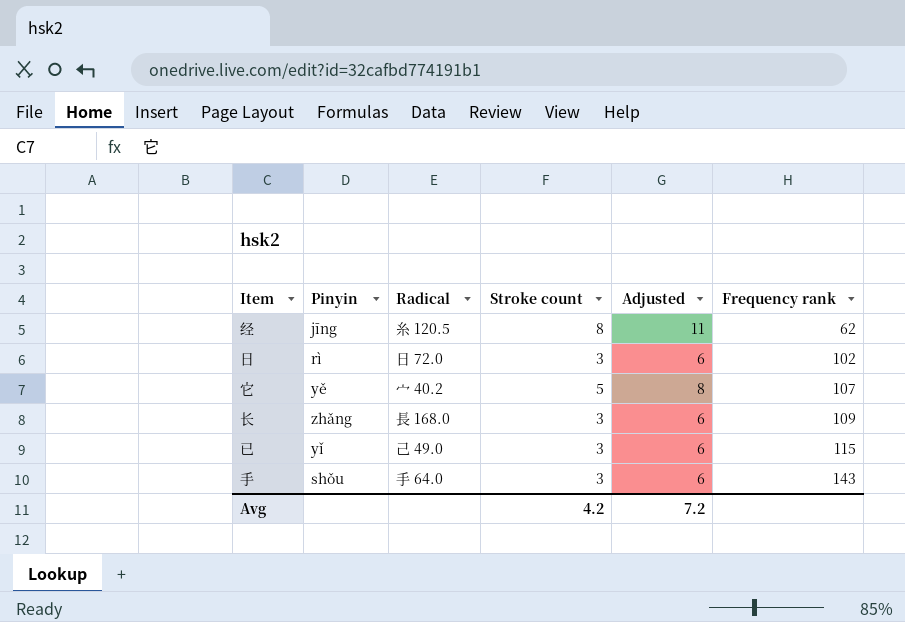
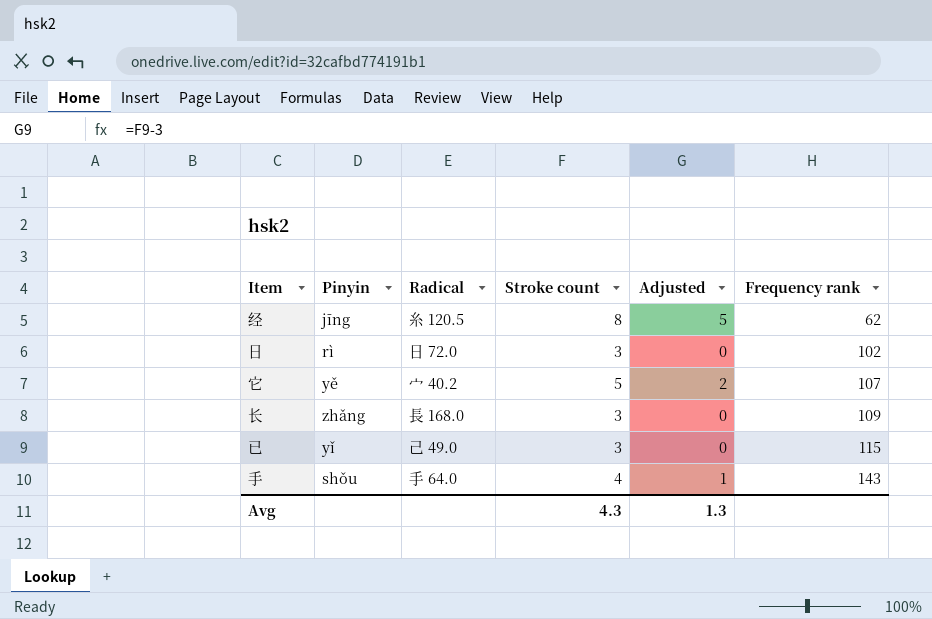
column Adjusted | formula: [Stroke count] + 3 -> [Stroke count] - 3
手 | Stroke count: 3 -> 4
Avg | Stroke count: 4.2 -> 4.3
Avg | Adjusted: 7.2 -> 1.3

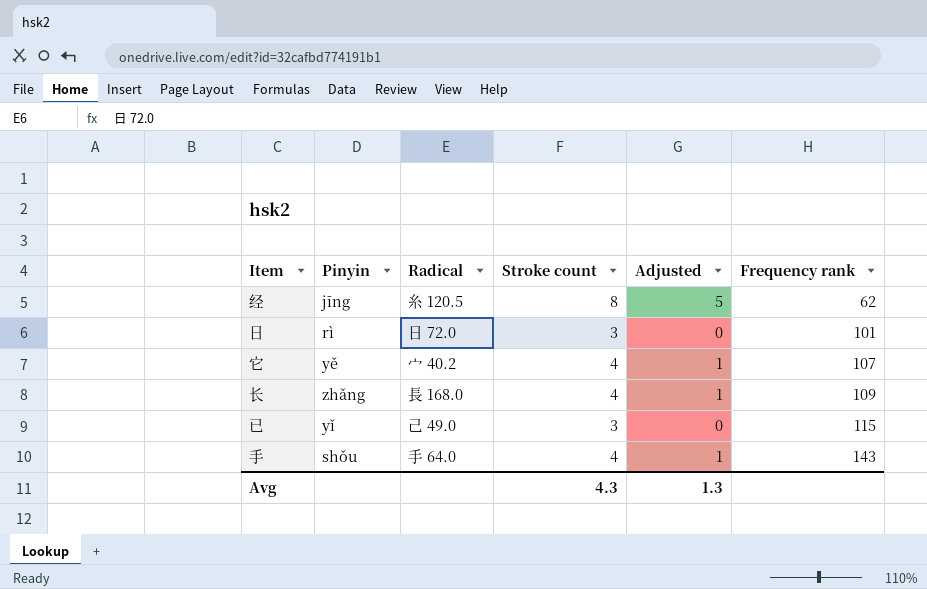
日 | Frequency rank: 102 -> 101
它 | Stroke count: 5 -> 4
它 | Adjusted: 2 -> 1
长 | Stroke count: 3 -> 4
长 | Adjusted: 0 -> 1

